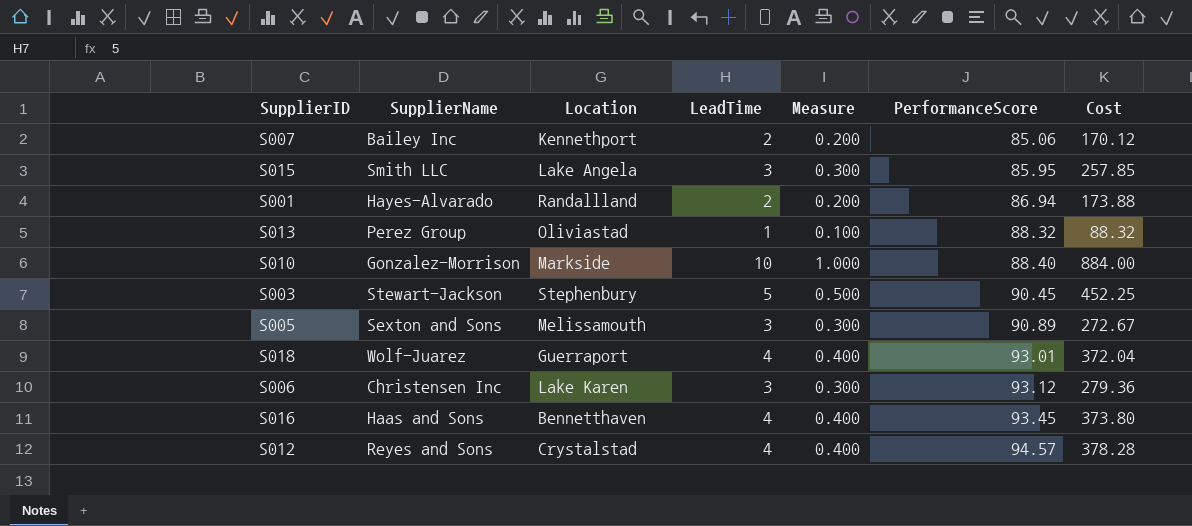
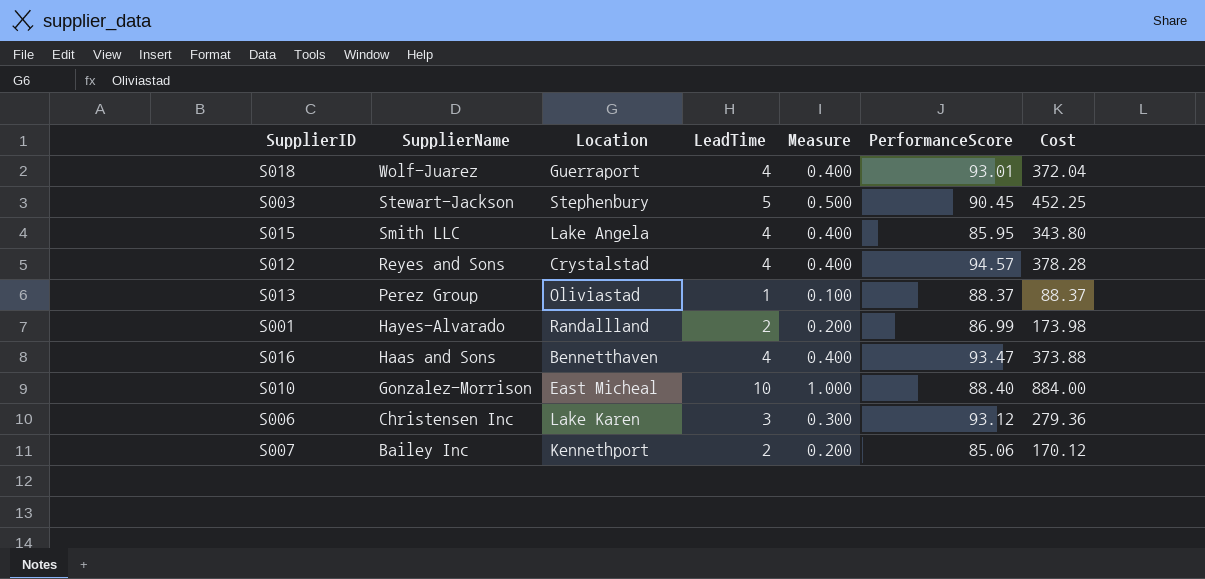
row order: PerformanceScore ascending -> SupplierName descending
row S005: Sexton and Sons | Melissamouth | 3 | 0.300 | 90.89 | 272.67 -> none
S015 | LeadTime: 3 -> 4
S015 | Measure: 0.300 -> 0.400
S015 | Cost: 257.85 -> 343.80
S013 | PerformanceScore: 88.32 -> 88.37
S013 | Cost: 88.32 -> 88.37
S001 | PerformanceScore: 86.94 -> 86.99
S001 | Cost: 173.88 -> 173.98
S016 | PerformanceScore: 93.45 -> 93.47
S016 | Cost: 373.80 -> 373.88
S010 | Location: Markside -> East Micheal

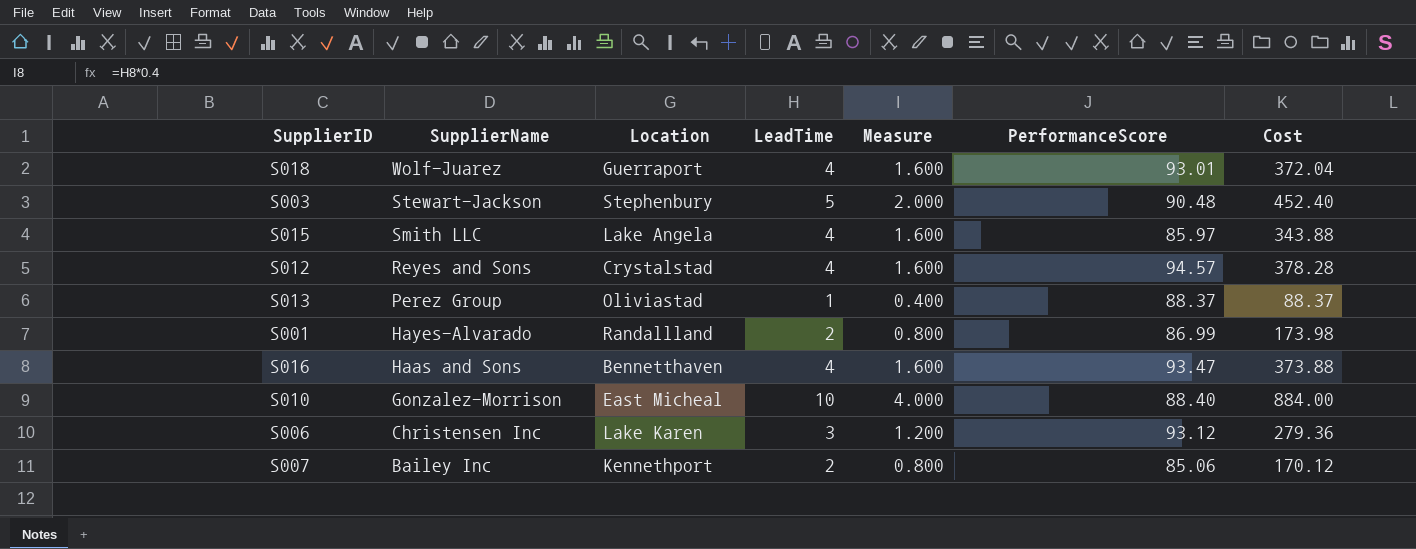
column Measure | formula: [LeadTime] * 0.1 -> [LeadTime] * 0.4
S003 | PerformanceScore: 90.45 -> 90.48
S003 | Cost: 452.25 -> 452.40
S015 | PerformanceScore: 85.95 -> 85.97
S015 | Cost: 343.80 -> 343.88

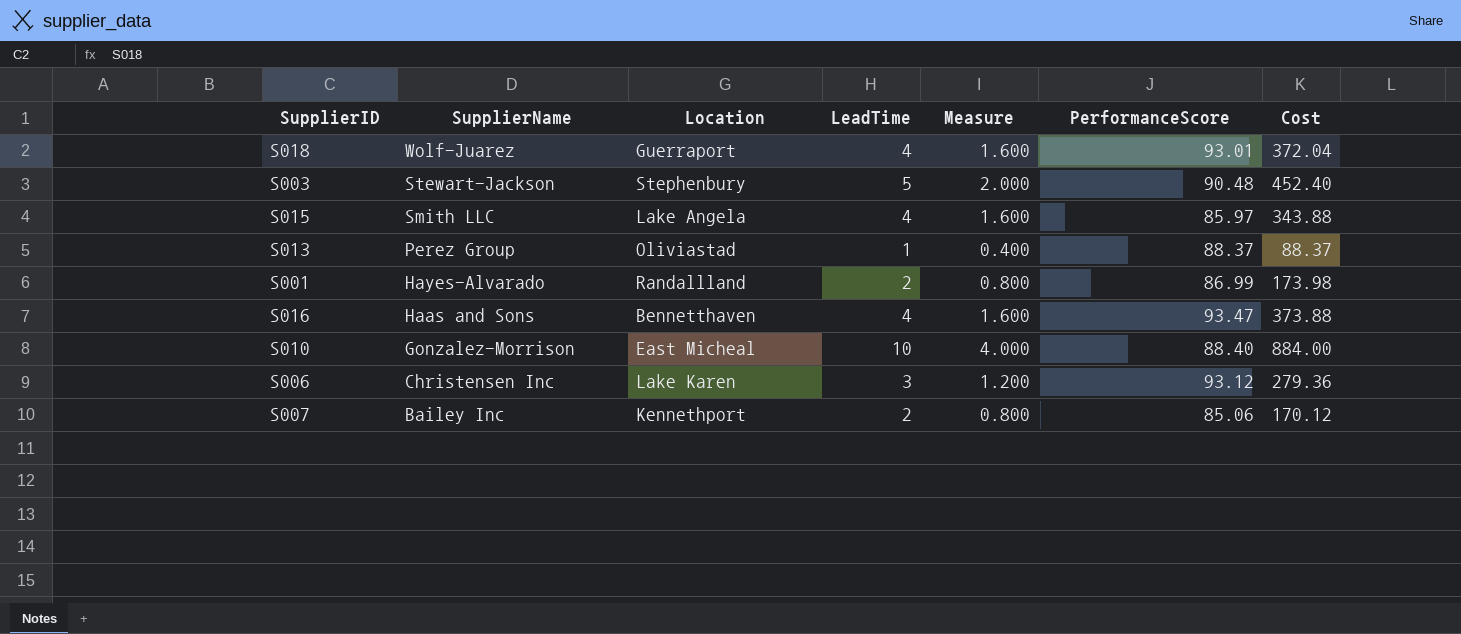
row S012: Reyes and Sons | Crystalstad | 4 | 1.600 | 94.57 | 378.28 -> none

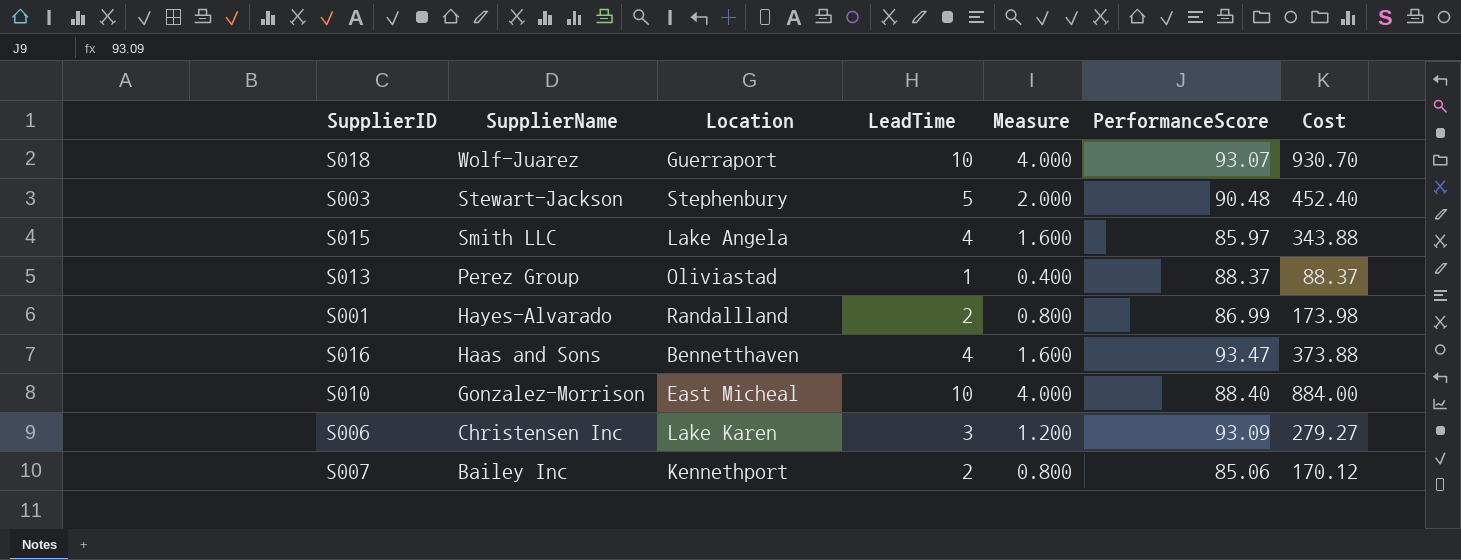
S018 | LeadTime: 4 -> 10
S018 | Measure: 1.600 -> 4.000
S018 | PerformanceScore: 93.01 -> 93.07
S018 | Cost: 372.04 -> 930.70
S006 | PerformanceScore: 93.12 -> 93.09
S006 | Cost: 279.36 -> 279.27

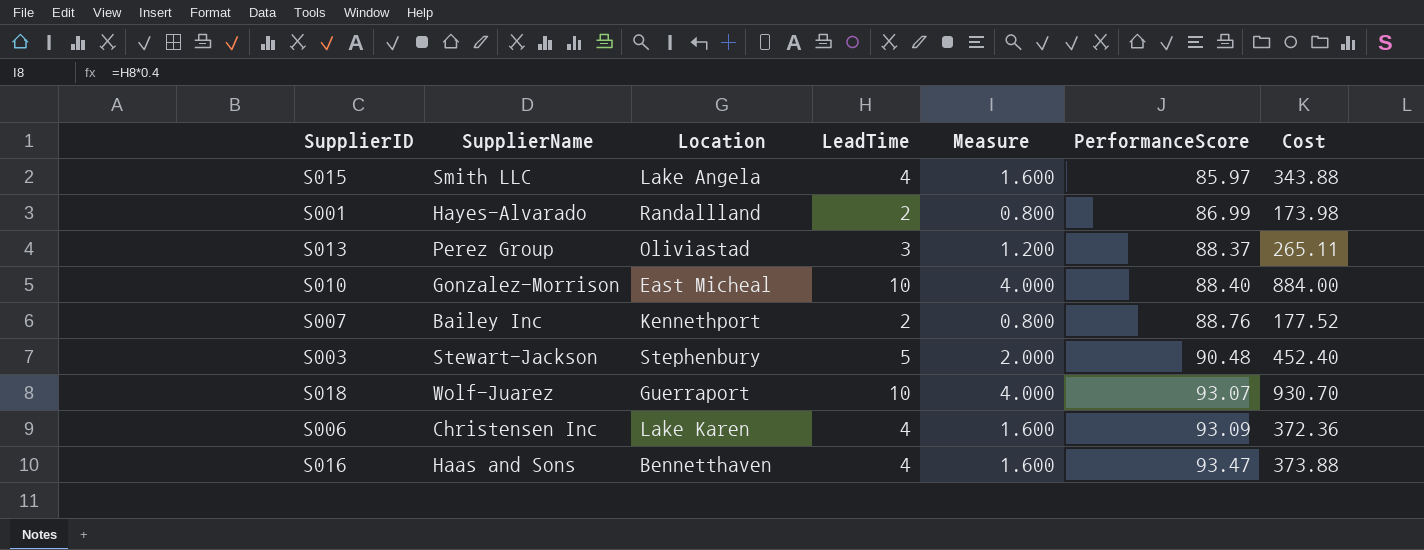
row order: SupplierName descending -> PerformanceScore ascending
S013 | LeadTime: 1 -> 3
S013 | Measure: 0.400 -> 1.200
S013 | Cost: 88.37 -> 265.11
S007 | PerformanceScore: 85.06 -> 88.76
S007 | Cost: 170.12 -> 177.52
S006 | LeadTime: 3 -> 4
S006 | Measure: 1.200 -> 1.600
S006 | Cost: 279.27 -> 372.36

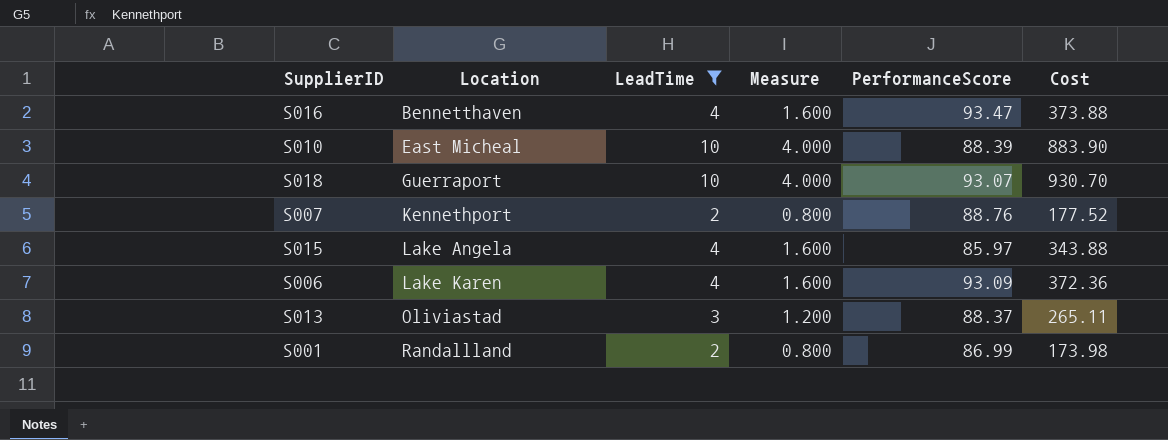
filter: none -> LeadTime != 5
row order: PerformanceScore ascending -> Location ascending
column SupplierName | position: 2 -> none
S010 | PerformanceScore: 88.40 -> 88.39
S010 | Cost: 884.00 -> 883.90

